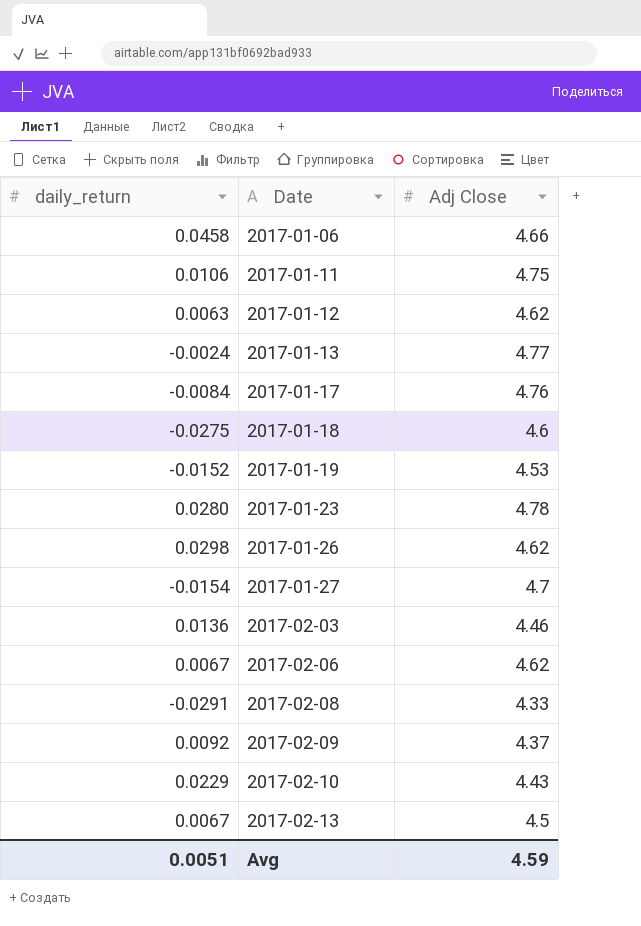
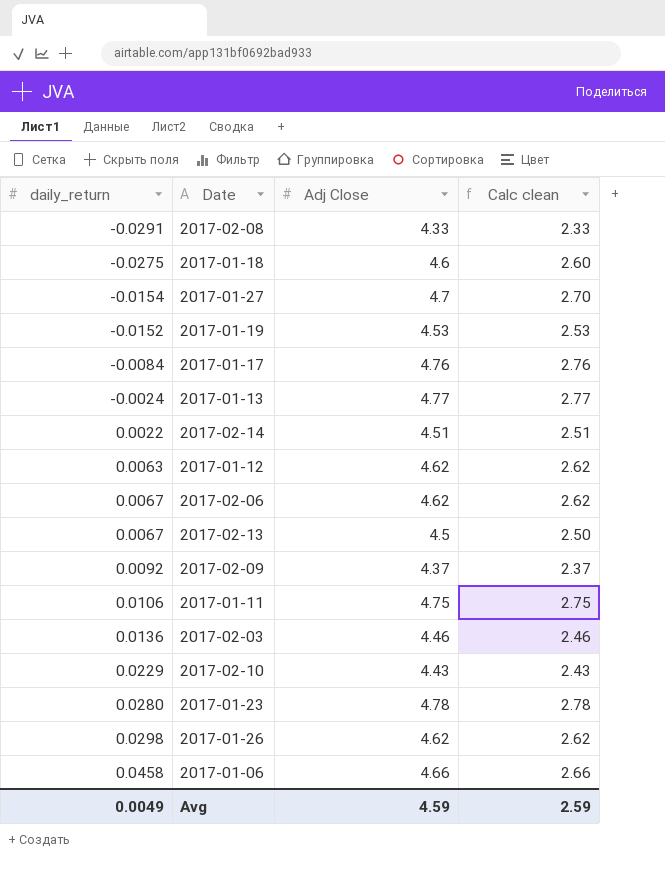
row order: Date ascending -> daily_return ascending
column Calc clean | formula: none -> [Adj Close] - 2
row 2017-02-14: none -> 0.0022 | 4.51 | 2.51
Avg | daily_return: 0.0051 -> 0.0049

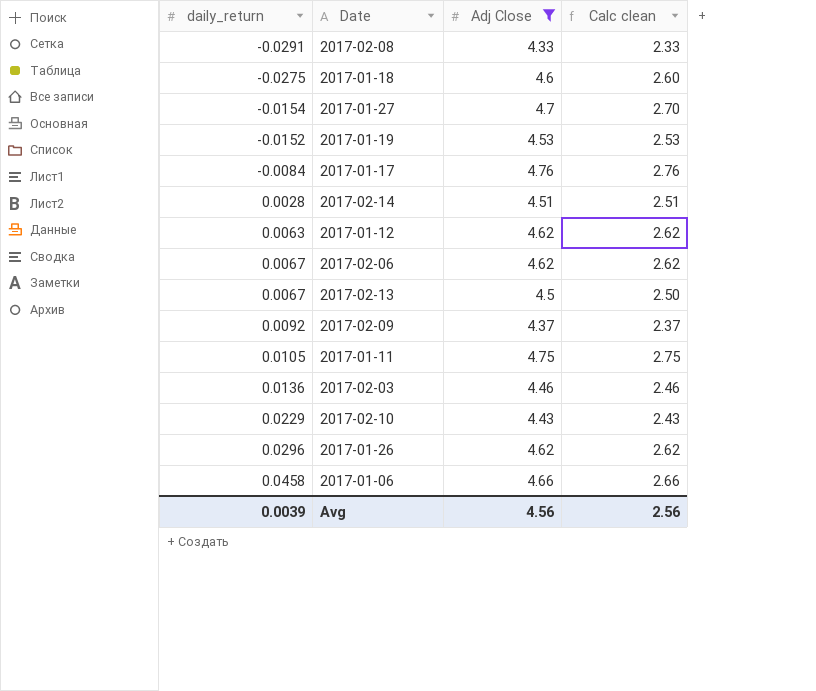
filter: none -> Adj Close <= 4.76
2017-02-14 | daily_return: 0.0022 -> 0.0028
2017-01-11 | daily_return: 0.0106 -> 0.0105
2017-01-26 | daily_return: 0.0298 -> 0.0296
Avg | daily_return: 0.0049 -> 0.0039
Avg | Adj Close: 4.59 -> 4.56
Avg | Calc clean: 2.59 -> 2.56

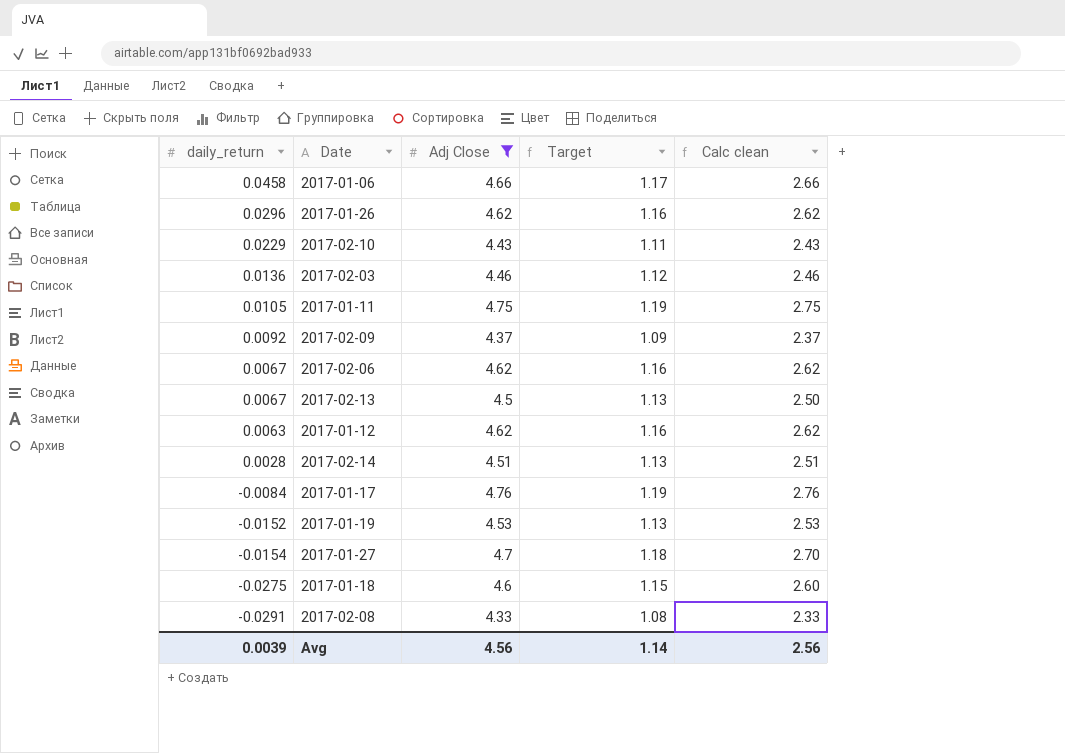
row order: daily_return ascending -> daily_return descending
column Target | formula: none -> [Adj Close] * 0.25

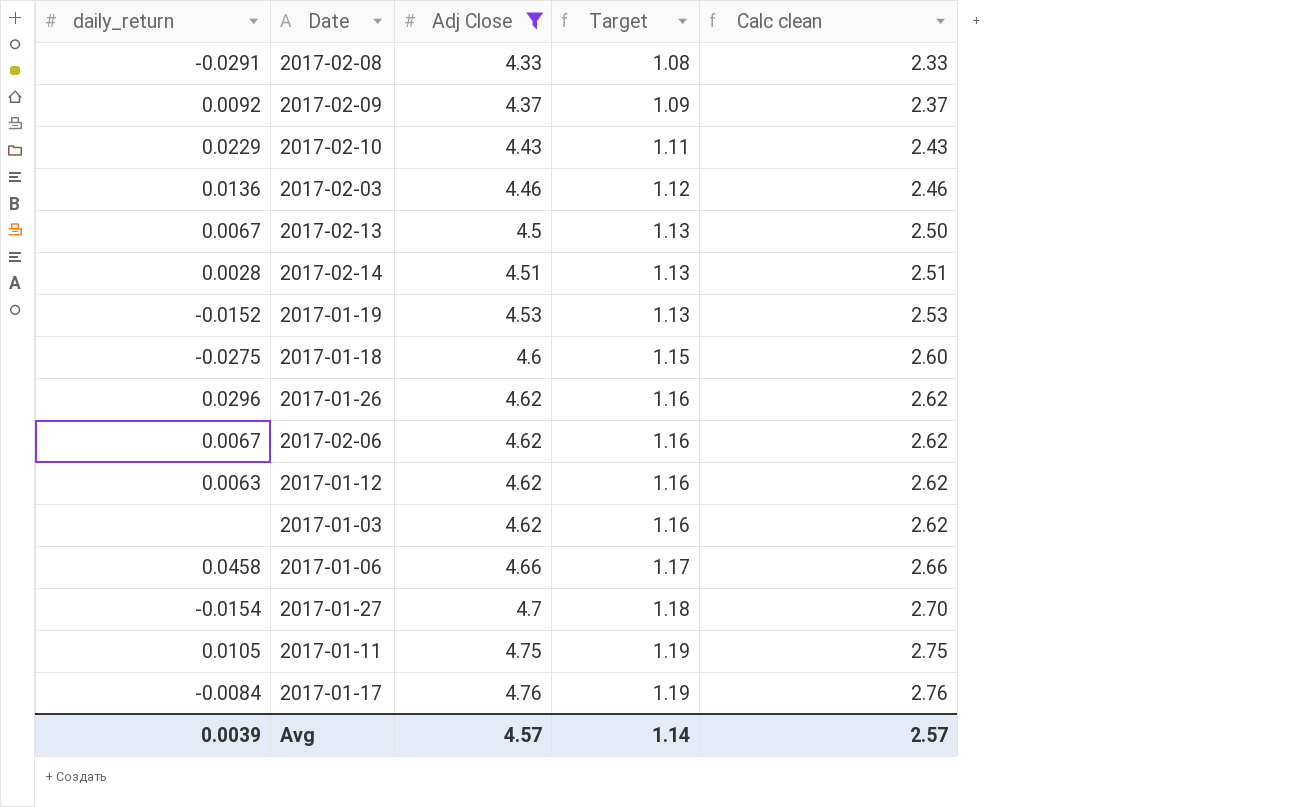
row order: daily_return descending -> Adj Close ascending
row 2017-01-03: none -> none | 4.62 | 1.16 | 2.62
Avg | Adj Close: 4.56 -> 4.57
Avg | Calc clean: 2.56 -> 2.57

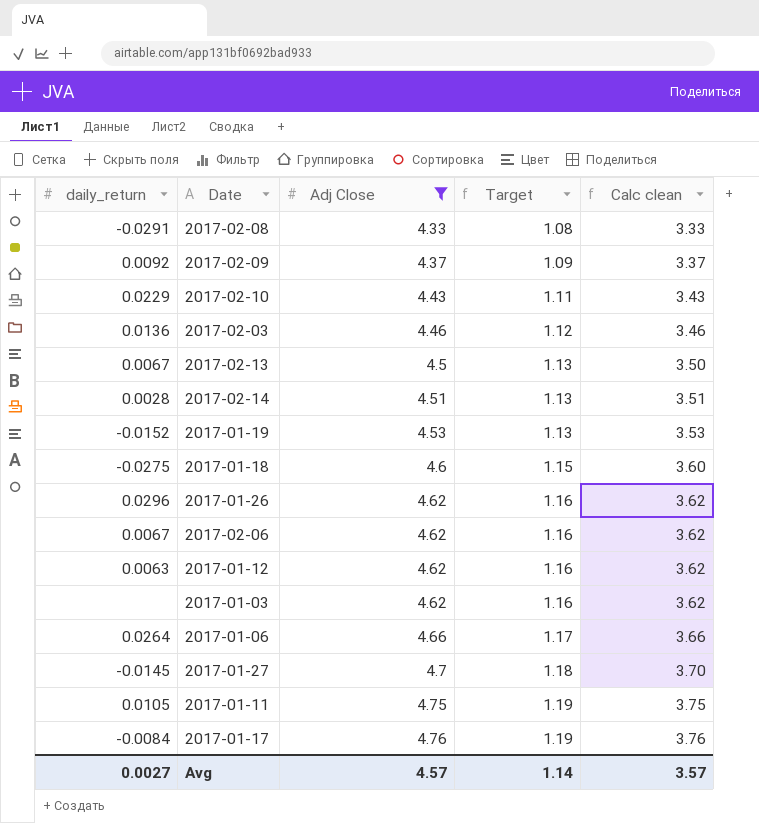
column Calc clean | formula: [Adj Close] - 2 -> [Adj Close] - 1
2017-01-06 | daily_return: 0.0458 -> 0.0264
2017-01-27 | daily_return: -0.0154 -> -0.0145
Avg | daily_return: 0.0039 -> 0.0027
Avg | Calc clean: 2.57 -> 3.57

